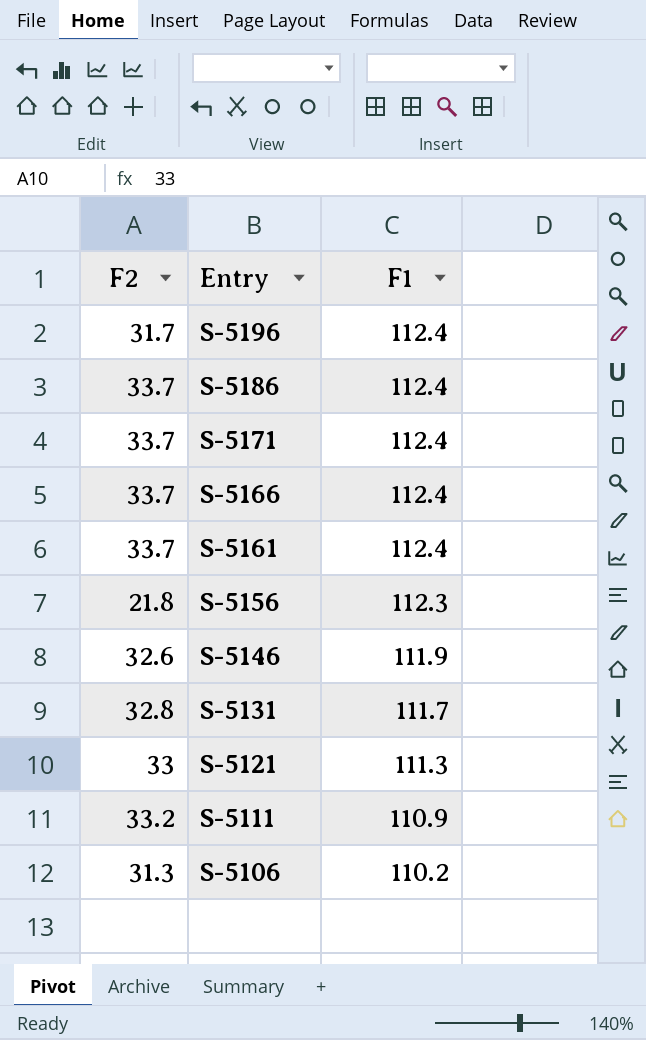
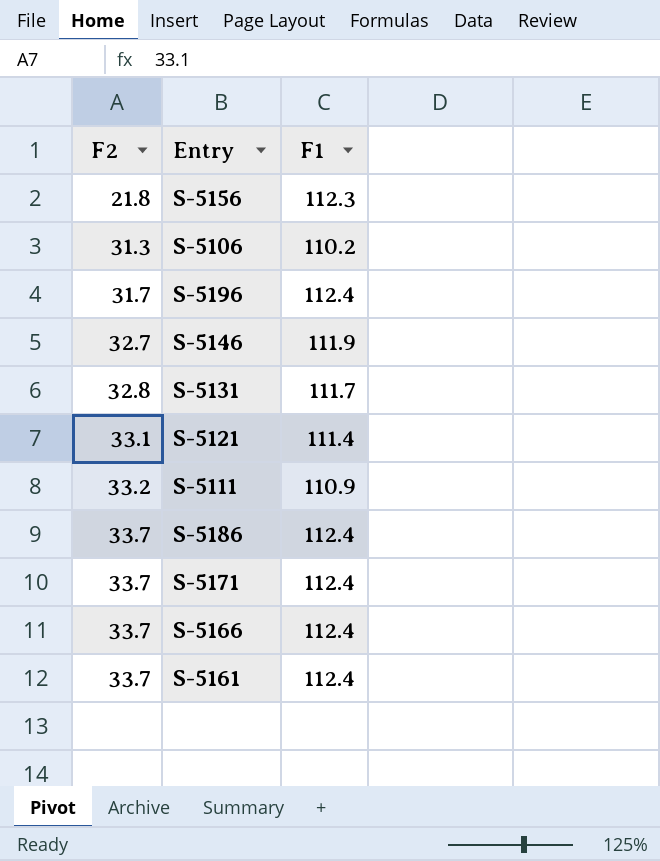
row order: Entry descending -> F2 ascending
S-5146 | F2: 32.6 -> 32.7
S-5121 | F2: 33 -> 33.1
S-5121 | F1: 111.3 -> 111.4

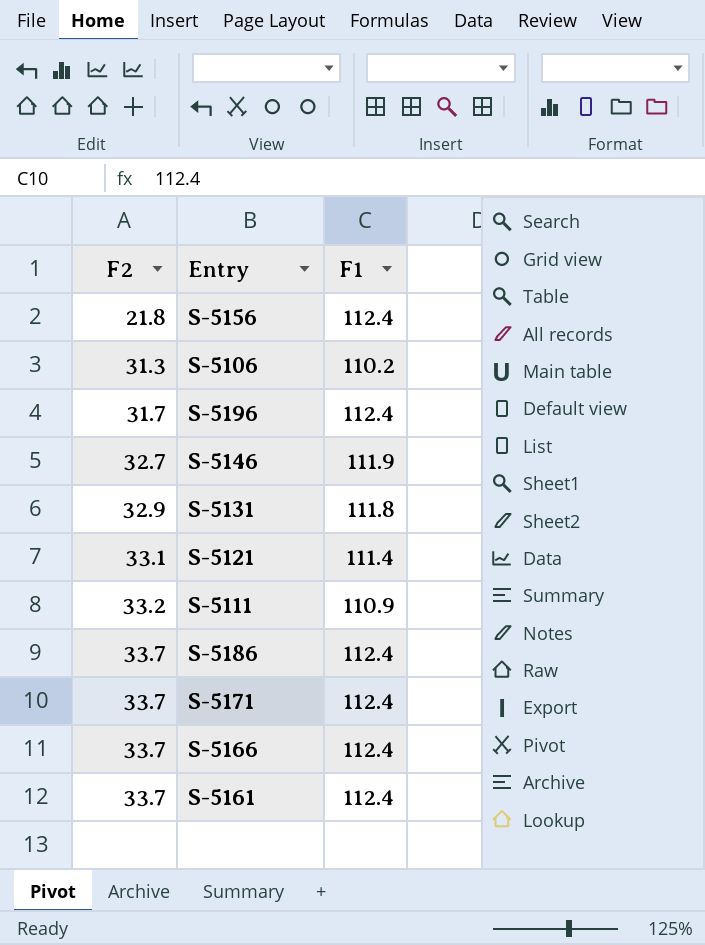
S-5156 | F1: 112.3 -> 112.4
S-5131 | F2: 32.8 -> 32.9
S-5131 | F1: 111.7 -> 111.8

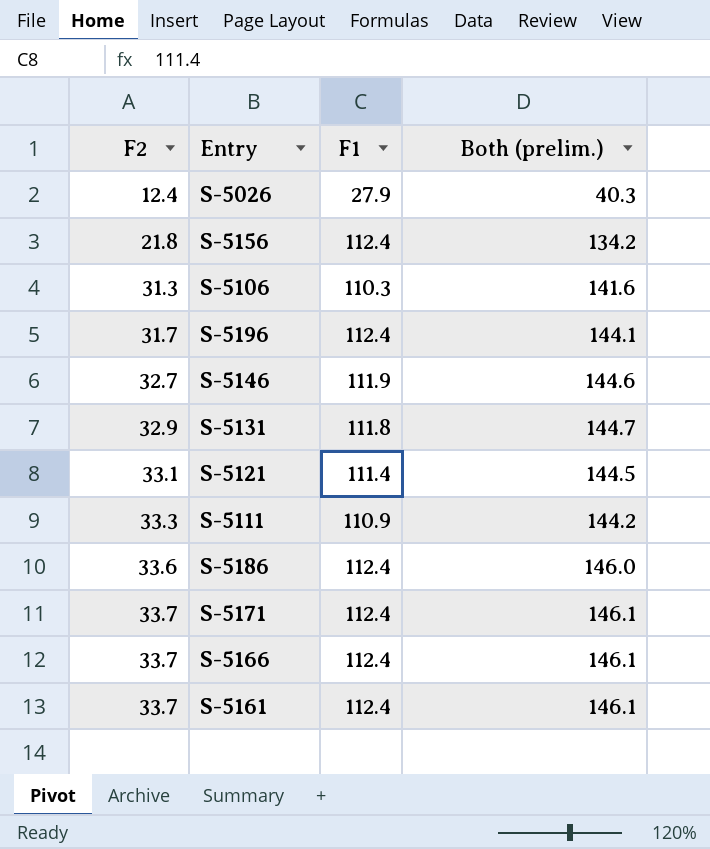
column Both (prelim.) | formula: none -> [F2] + [F1]
row S-5026: none -> 12.4 | 27.9 | 40.3
S-5106 | F1: 110.2 -> 110.3
S-5111 | F2: 33.2 -> 33.3
S-5186 | F2: 33.7 -> 33.6

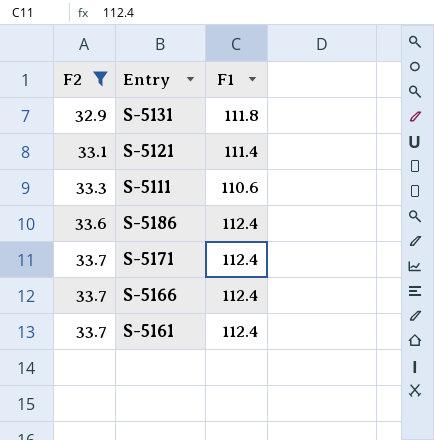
filter: none -> F2 >= 32.9
column Both (prelim.) | formula: [F2] + [F1] -> none
S-5111 | F1: 110.9 -> 110.6

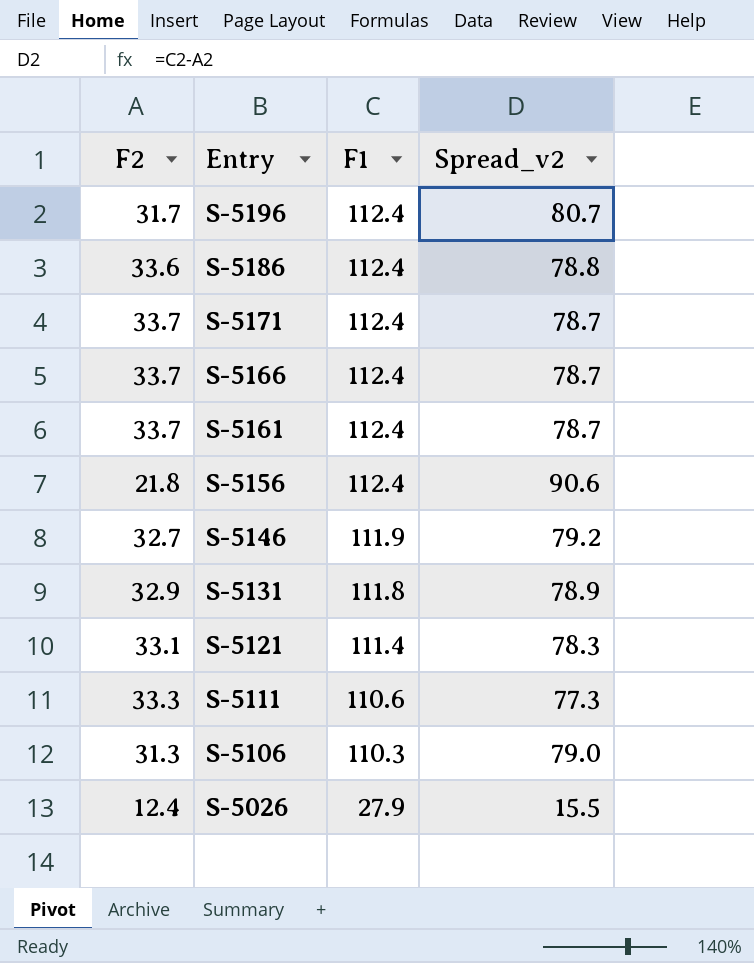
filter: F2 >= 32.9 -> none
row order: F2 ascending -> Entry descending
column Spread_v2 | formula: none -> [F1] - [F2]

